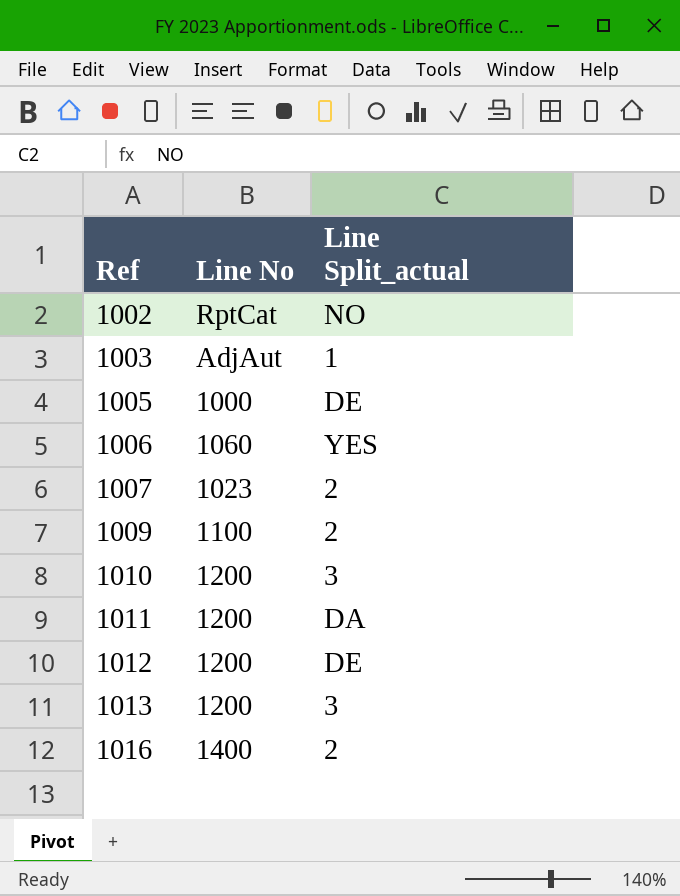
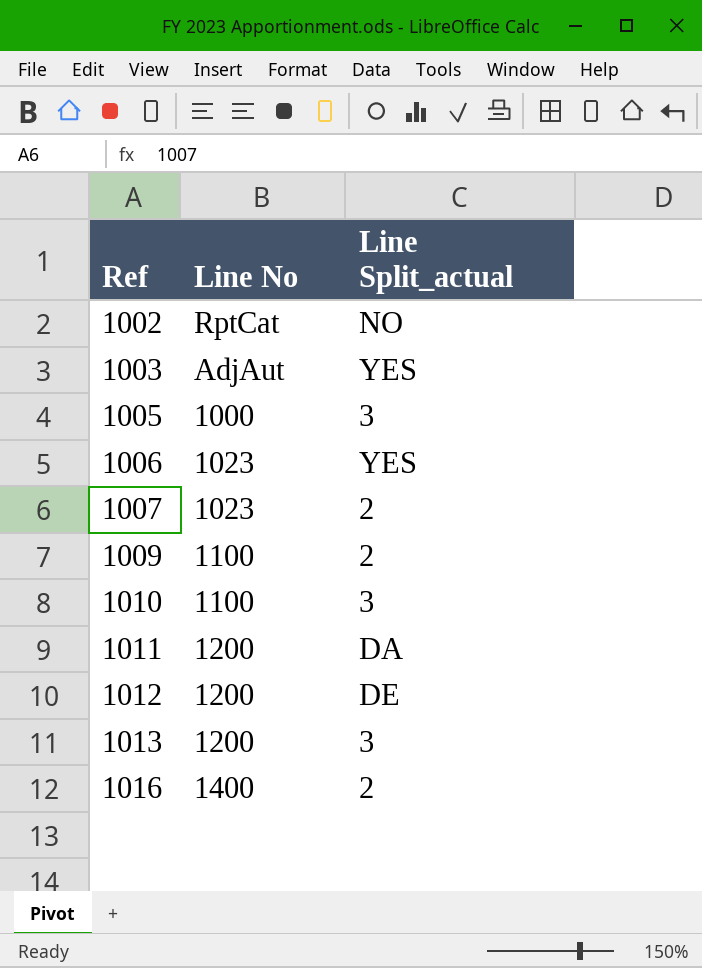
1003 | Line Split_actual: 1 -> YES
1005 | Line Split_actual: DE -> 3
1006 | Line No: 1060 -> 1023
1010 | Line No: 1200 -> 1100

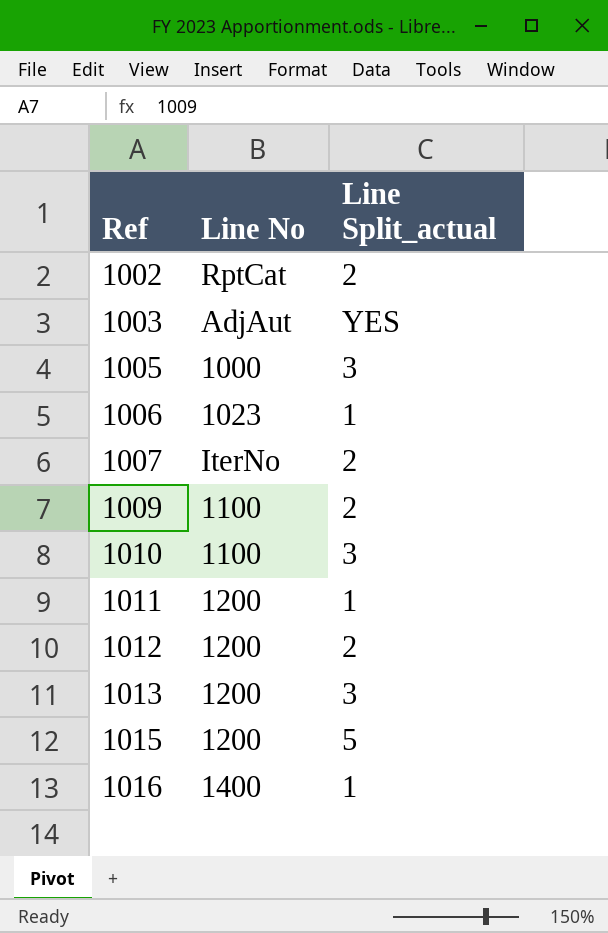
1002 | Line Split_actual: NO -> 2
1006 | Line Split_actual: YES -> 1
1007 | Line No: 1023 -> IterNo
1011 | Line Split_actual: DA -> 1
1012 | Line Split_actual: DE -> 2
row 1015: none -> 1200 | 5
1016 | Line Split_actual: 2 -> 1

